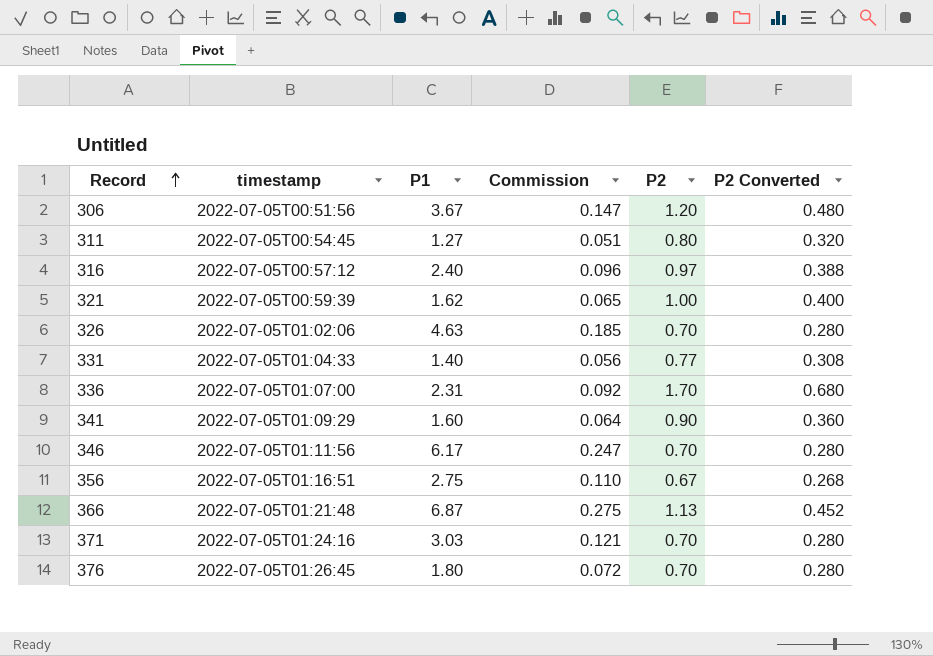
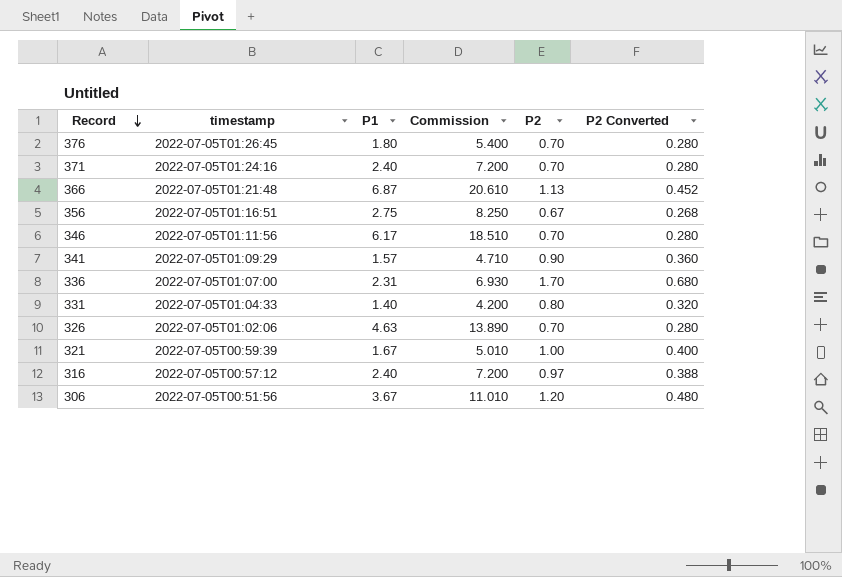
row order: Record ascending -> Record descending
column Commission | formula: [P1] * 0.04 -> [P1] * 3
row 311: 2022-07-05T00:54:45 | 1.27 | 0.051 | 0.80 | 0.320 -> none
371 | P1: 3.03 -> 2.40
341 | P1: 1.60 -> 1.57
331 | P2: 0.77 -> 0.80
331 | P2 Converted: 0.308 -> 0.320
321 | P1: 1.62 -> 1.67

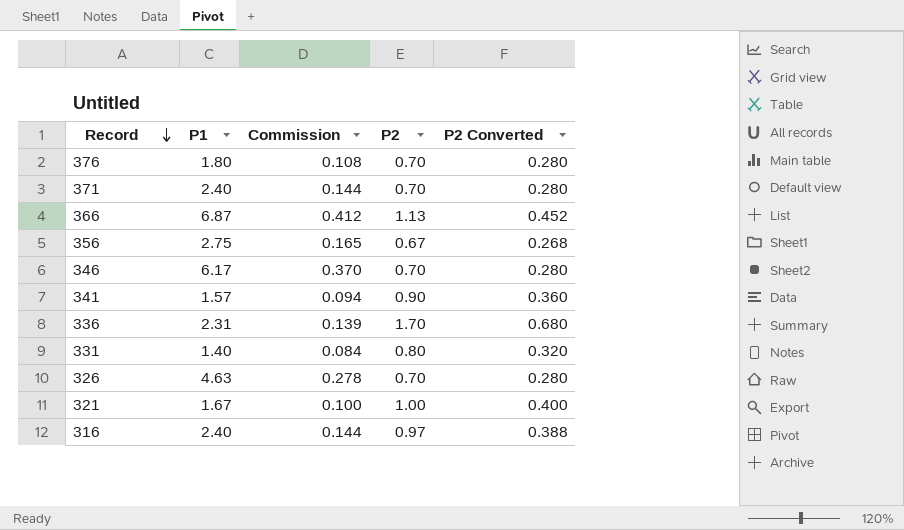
column timestamp | position: 2 -> none
column Commission | formula: [P1] * 3 -> [P1] * 0.06
row 306: 2022-07-05T00:51:56 | 3.67 | 11.010 | 1.20 | 0.480 -> none

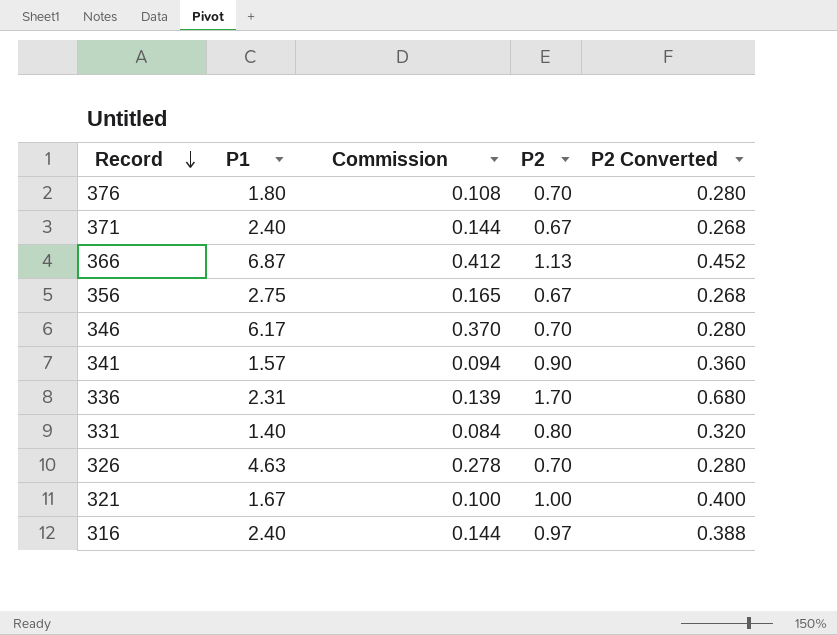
371 | P2: 0.70 -> 0.67
371 | P2 Converted: 0.280 -> 0.268

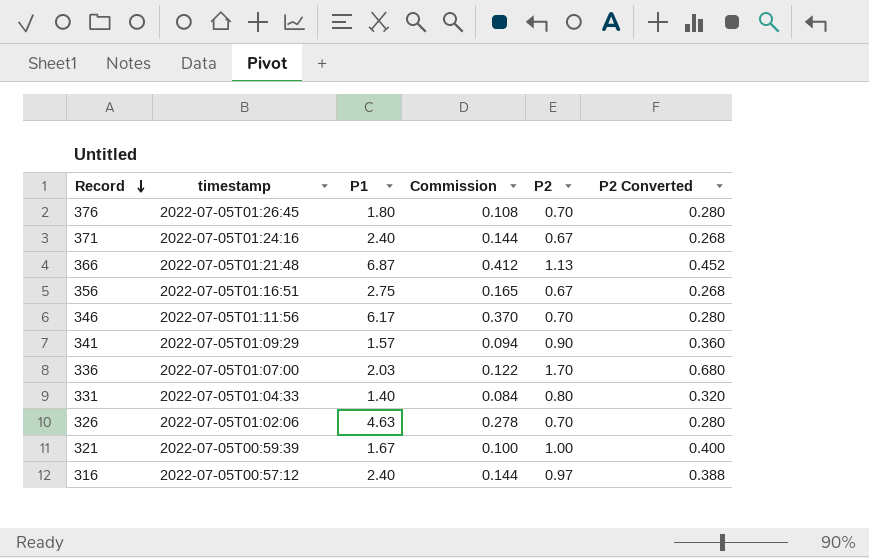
column timestamp | position: none -> 2
336 | P1: 2.31 -> 2.03
336 | Commission: 0.139 -> 0.122

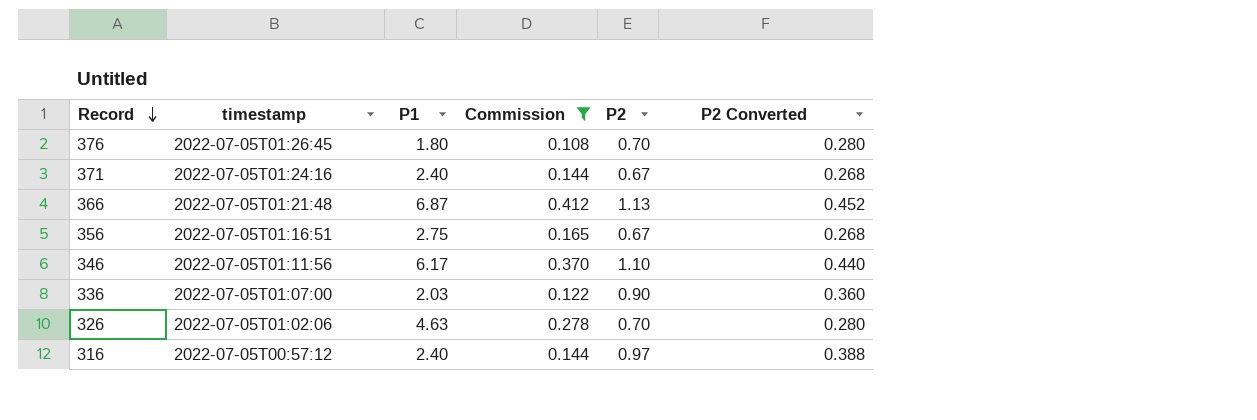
filter: none -> Commission >= 0.108
346 | P2: 0.70 -> 1.10
346 | P2 Converted: 0.280 -> 0.440
336 | P2: 1.70 -> 0.90
336 | P2 Converted: 0.680 -> 0.360

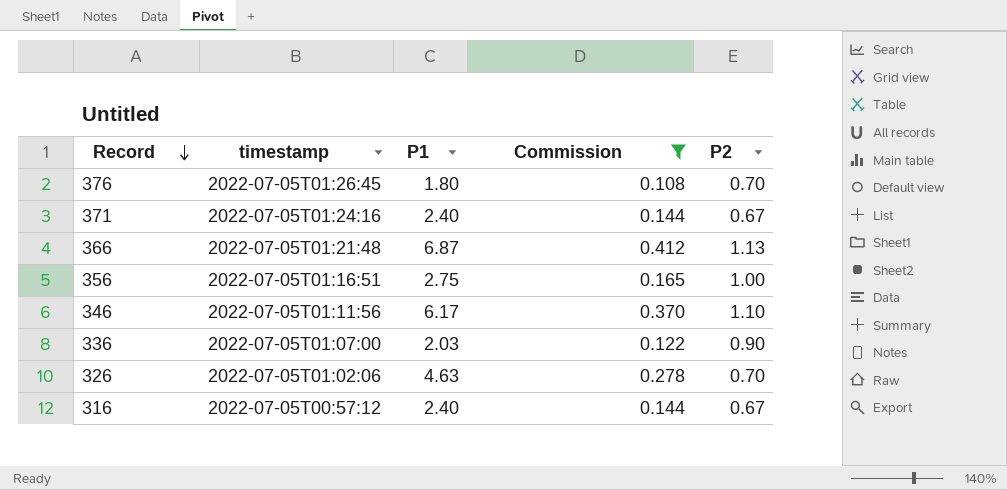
column P2 Converted | formula: [P2] * 0.4 -> none
356 | P2: 0.67 -> 1.00
316 | P2: 0.97 -> 0.67

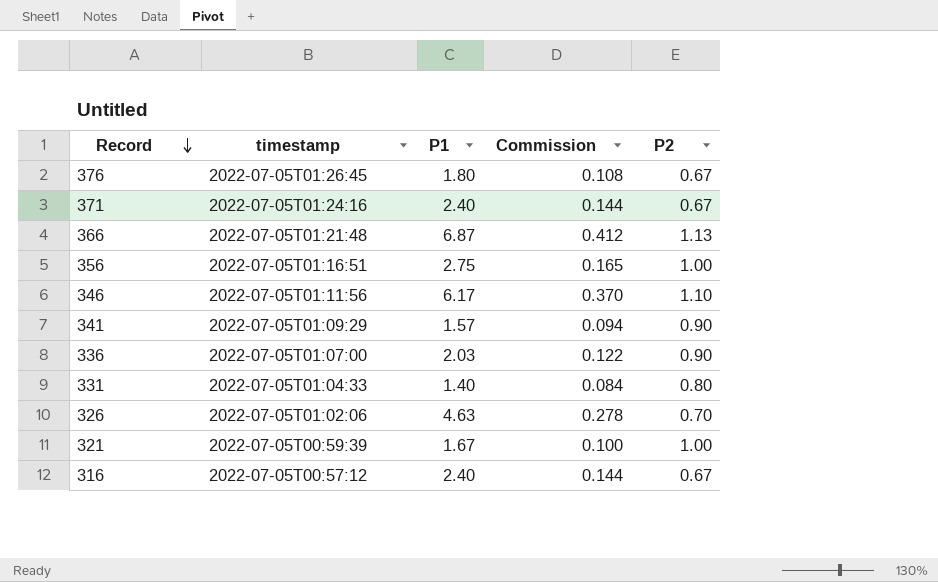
filter: Commission >= 0.108 -> none
376 | P2: 0.70 -> 0.67

